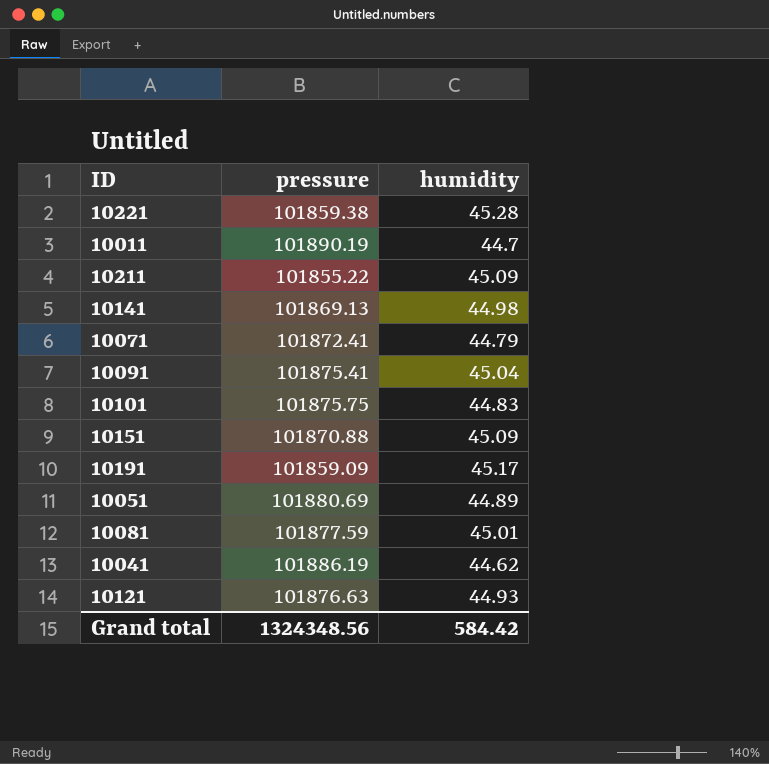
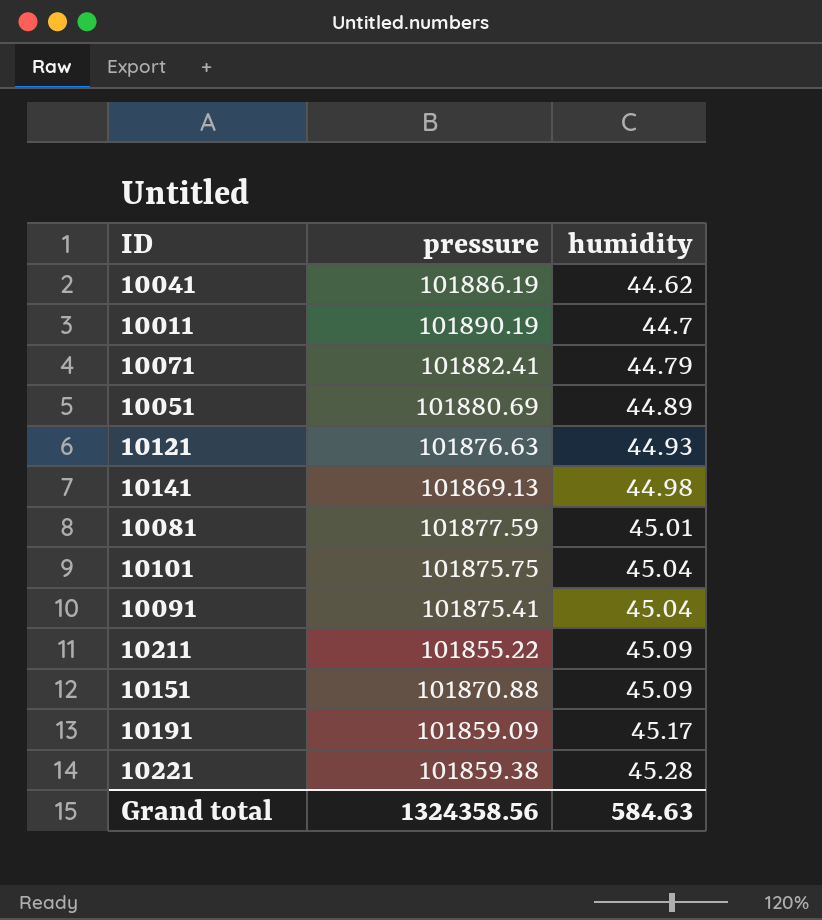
row order: none -> humidity ascending
10071 | pressure: 101872.41 -> 101882.41
10101 | humidity: 44.83 -> 45.04
Grand total | pressure: 1324348.56 -> 1324358.56
Grand total | humidity: 584.42 -> 584.63

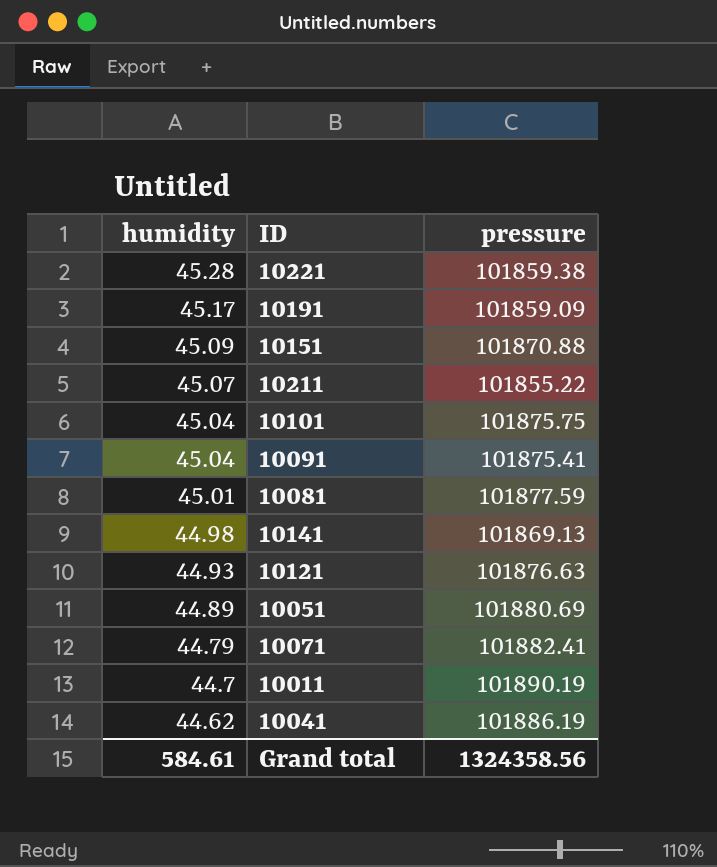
row order: humidity ascending -> humidity descending
column humidity | position: 3 -> 1
10211 | humidity: 45.09 -> 45.07
Grand total | humidity: 584.63 -> 584.61

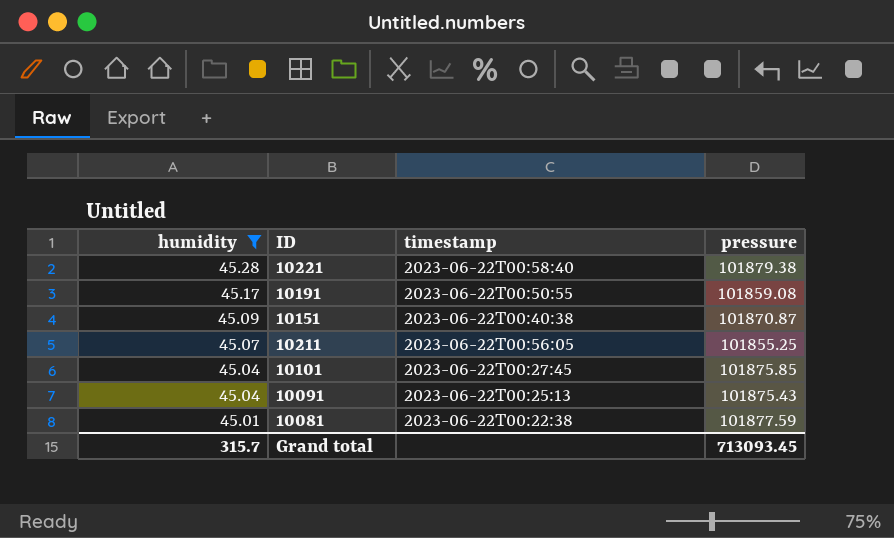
filter: none -> humidity >= 45.01
column timestamp | position: none -> 3
10221 | pressure: 101859.38 -> 101879.38
10191 | pressure: 101859.09 -> 101859.08
10151 | pressure: 101870.88 -> 101870.87
10211 | pressure: 101855.22 -> 101855.25
10101 | pressure: 101875.75 -> 101875.85
10091 | pressure: 101875.41 -> 101875.43
Grand total | humidity: 584.61 -> 315.7
Grand total | pressure: 1324358.56 -> 713093.45

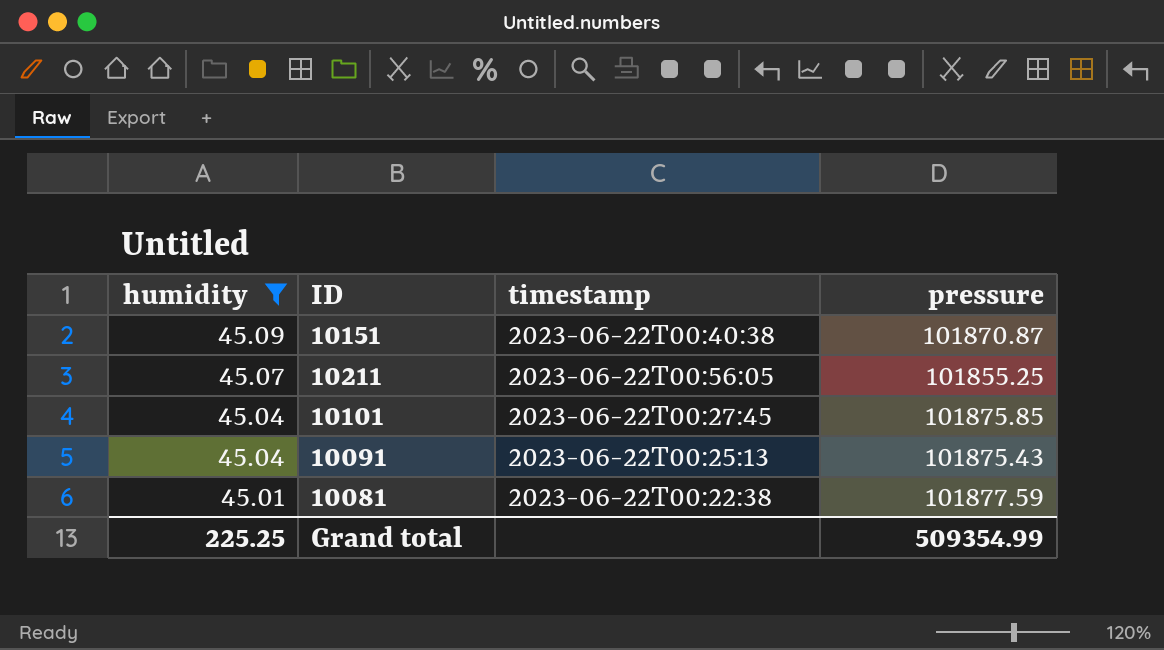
row 10221: 45.28 | 2023-06-22T00:58:40 | 101879.38 -> none
row 10191: 45.17 | 2023-06-22T00:50:55 | 101859.08 -> none
Grand total | humidity: 315.7 -> 225.25
Grand total | pressure: 713093.45 -> 509354.99

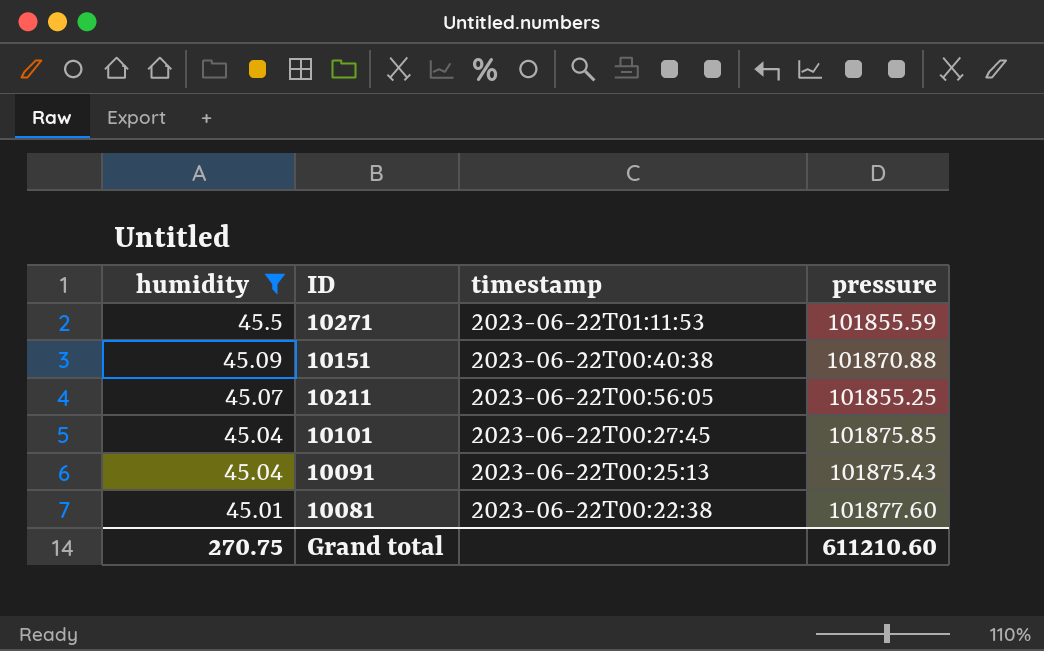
row 10271: none -> 45.5 | 2023-06-22T01:11:53 | 101855.59
10151 | pressure: 101870.87 -> 101870.88
10081 | pressure: 101877.59 -> 101877.60
Grand total | humidity: 225.25 -> 270.75
Grand total | pressure: 509354.99 -> 611210.60

